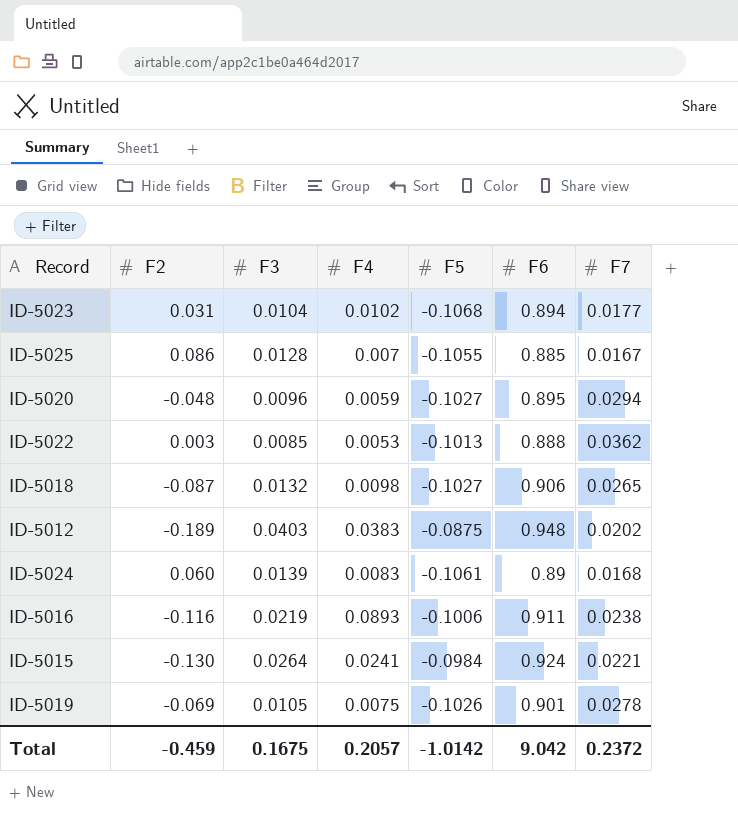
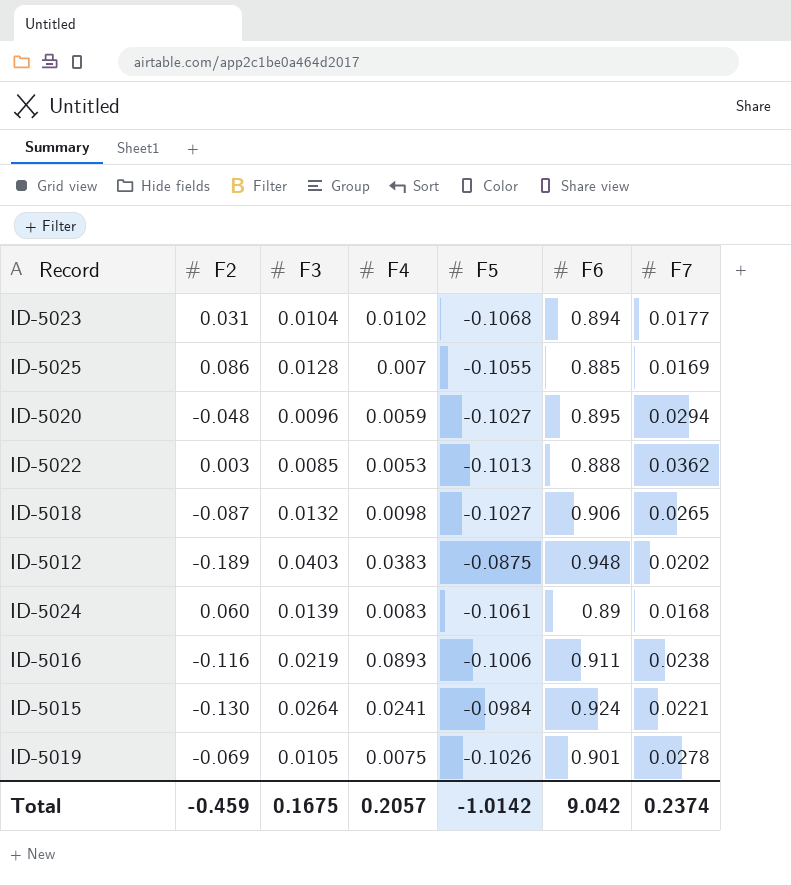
ID-5025 | F7: 0.0167 -> 0.0169
Total | F7: 0.2372 -> 0.2374

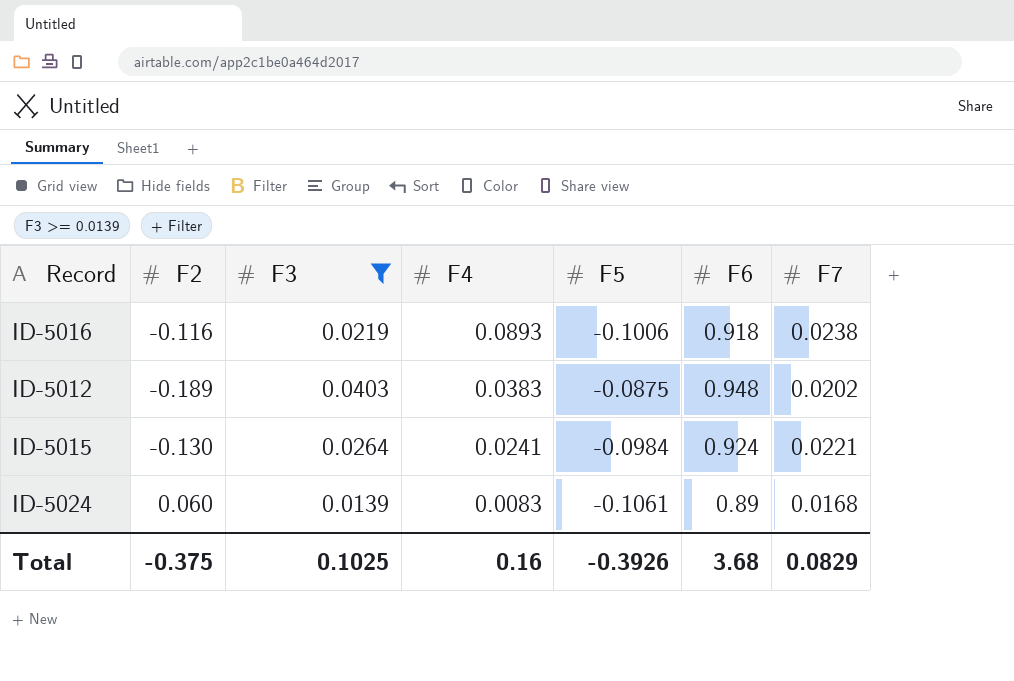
filter: none -> F3 >= 0.0139
row order: none -> F4 descending
ID-5016 | F6: 0.911 -> 0.918
Total | F2: -0.459 -> -0.375
Total | F3: 0.1675 -> 0.1025
Total | F4: 0.2057 -> 0.16
Total | F5: -1.0142 -> -0.3926
Total | F6: 9.042 -> 3.68
Total | F7: 0.2374 -> 0.0829

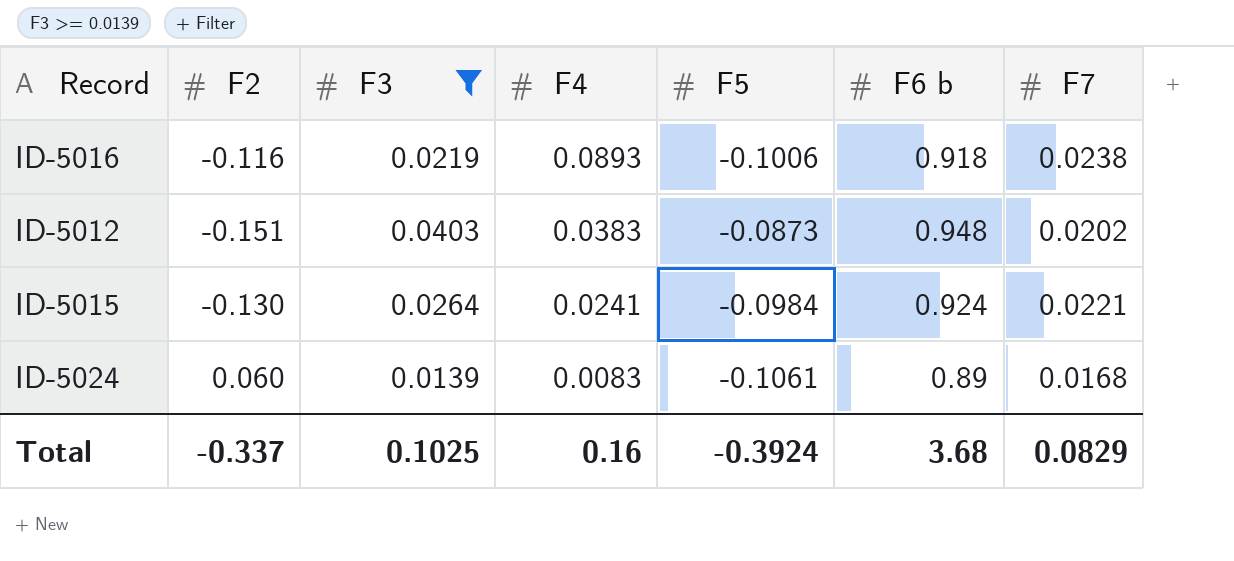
column name: F6 -> F6 b
ID-5012 | F2: -0.189 -> -0.151
ID-5012 | F5: -0.0875 -> -0.0873
Total | F2: -0.375 -> -0.337
Total | F5: -0.3926 -> -0.3924

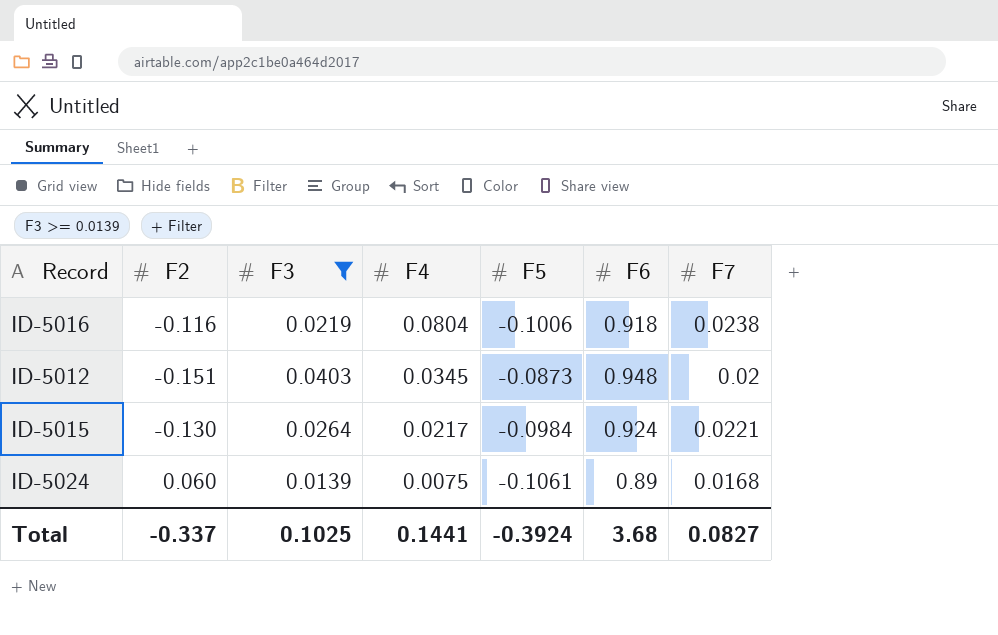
column name: F6 b -> F6
ID-5016 | F4: 0.0893 -> 0.0804
ID-5012 | F4: 0.0383 -> 0.0345
ID-5012 | F7: 0.0202 -> 0.02
ID-5015 | F4: 0.0241 -> 0.0217
ID-5024 | F4: 0.0083 -> 0.0075
Total | F4: 0.16 -> 0.1441
Total | F7: 0.0829 -> 0.0827

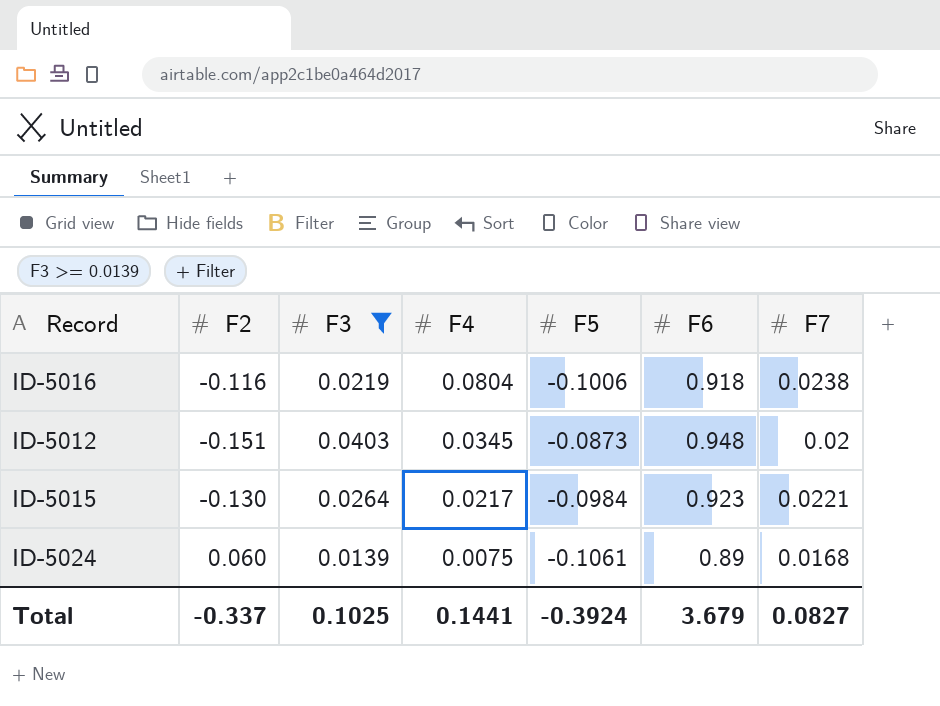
ID-5015 | F6: 0.924 -> 0.923
Total | F6: 3.68 -> 3.679

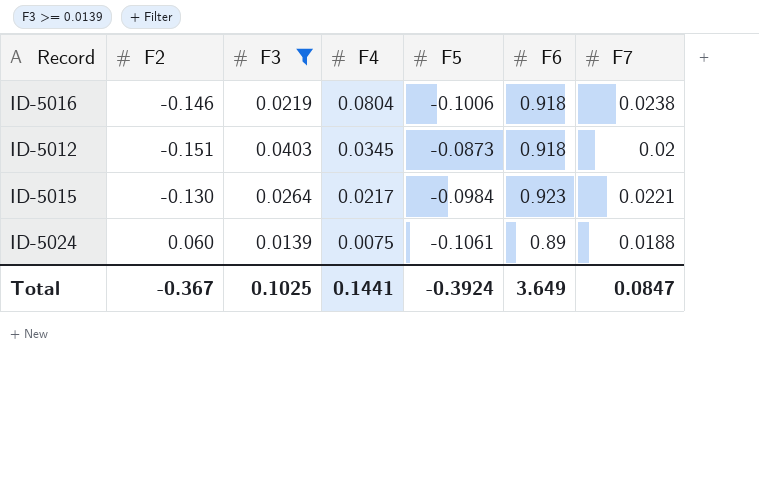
ID-5016 | F2: -0.116 -> -0.146
ID-5012 | F6: 0.948 -> 0.918
ID-5024 | F7: 0.0168 -> 0.0188
Total | F2: -0.337 -> -0.367
Total | F6: 3.679 -> 3.649
Total | F7: 0.0827 -> 0.0847

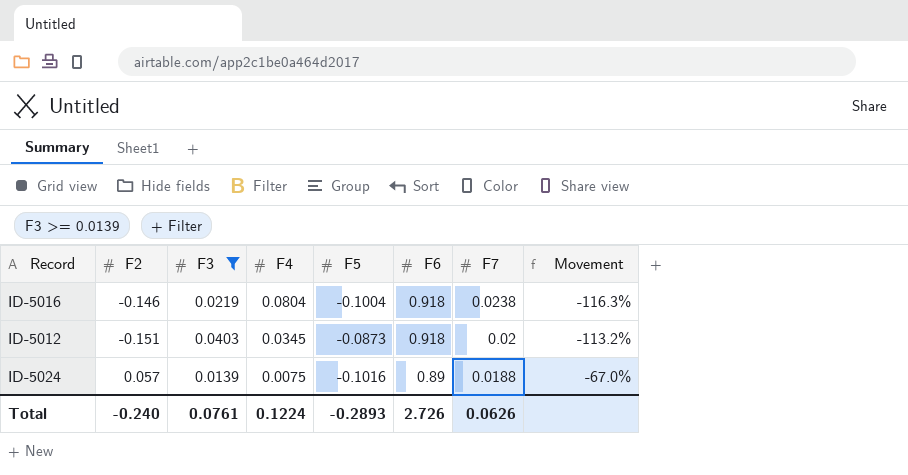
column Movement | formula: none -> ([F7] - [F2]) / [F2]
row ID-5015: -0.130 | 0.0264 | 0.0217 | -0.0984 | 0.923 | 0.0221 -> none
ID-5016 | F5: -0.1006 -> -0.1004
ID-5024 | F2: 0.060 -> 0.057
ID-5024 | F5: -0.1061 -> -0.1016
Total | F2: -0.367 -> -0.240
Total | F3: 0.1025 -> 0.0761
Total | F4: 0.1441 -> 0.1224
Total | F5: -0.3924 -> -0.2893
Total | F6: 3.649 -> 2.726
Total | F7: 0.0847 -> 0.0626

